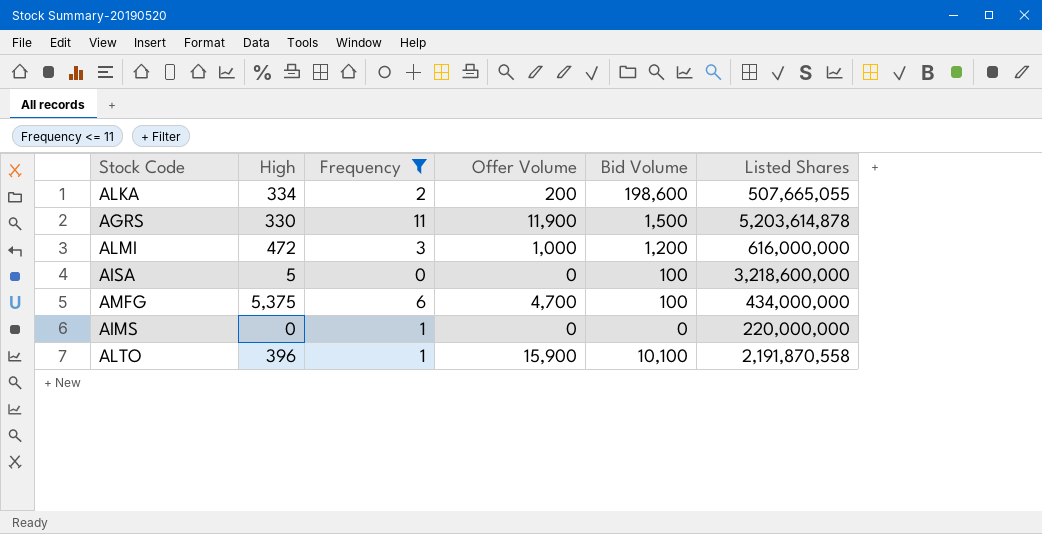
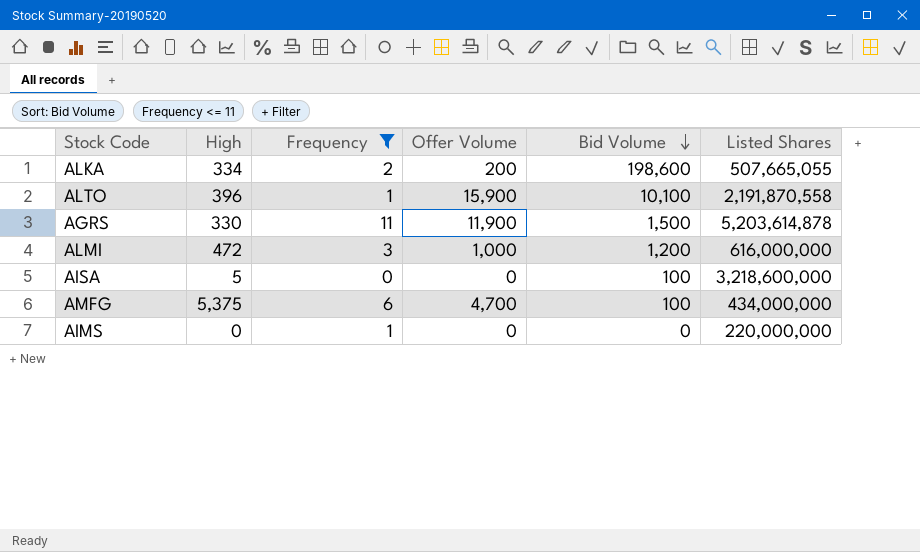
row order: none -> Bid Volume descending

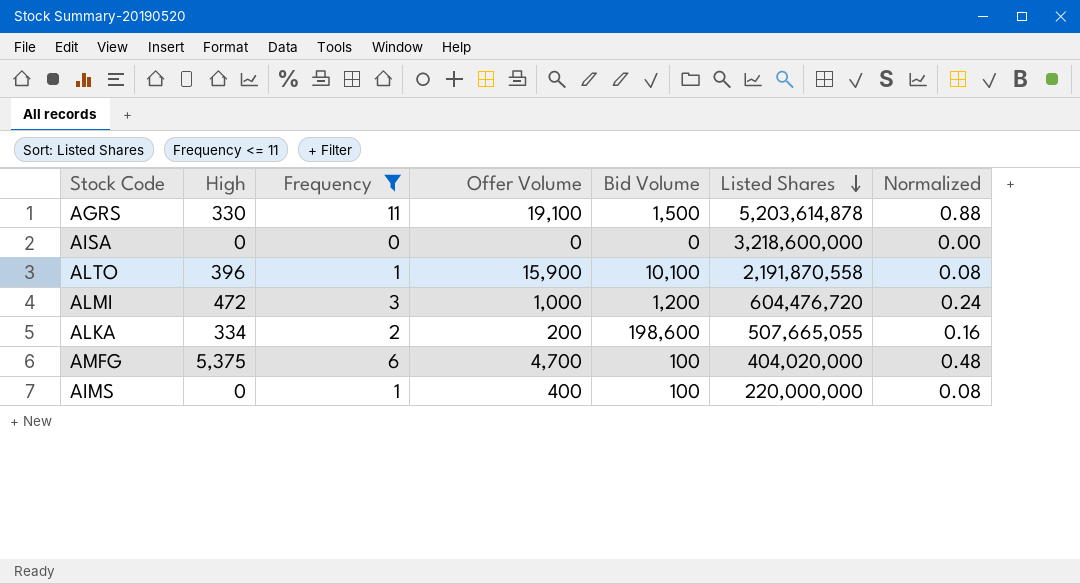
row order: Bid Volume descending -> Listed Shares descending
column Normalized | formula: none -> [Frequency] * 0.08
AGRS | Offer Volume: 11,900 -> 19,100
AISA | High: 5 -> 0
AISA | Bid Volume: 100 -> 0
ALMI | Listed Shares: 616,000,000 -> 604,476,720
AMFG | Listed Shares: 434,000,000 -> 404,020,000
AIMS | Offer Volume: 0 -> 400
AIMS | Bid Volume: 0 -> 100

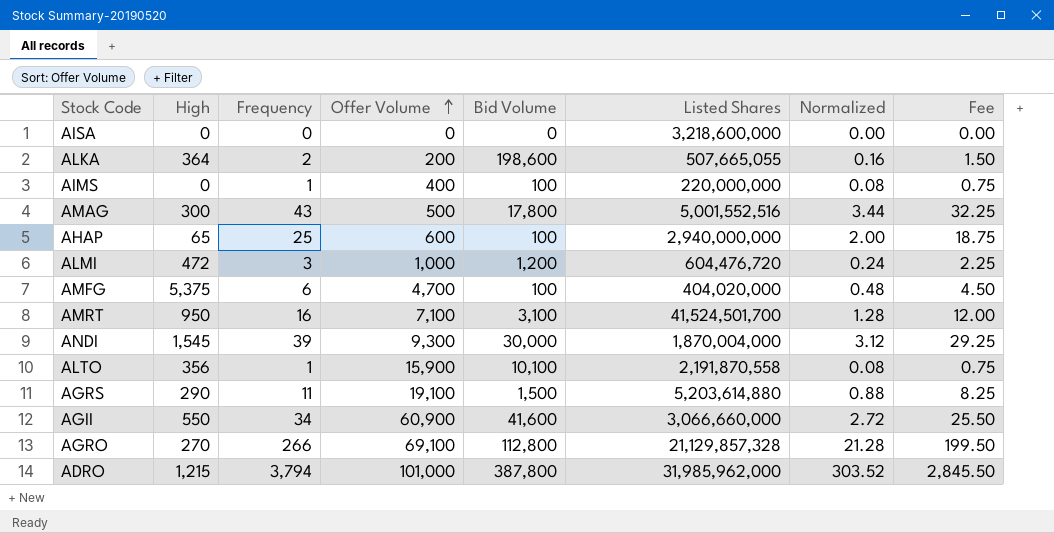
filter: Frequency <= 11 -> none
row order: Listed Shares descending -> Offer Volume ascending
column Fee | formula: none -> [Frequency] * 0.75
ALKA | High: 334 -> 364
ALTO | High: 396 -> 356
AGRS | High: 330 -> 290
AGRS | Listed Shares: 5,203,614,878 -> 5,203,614,880

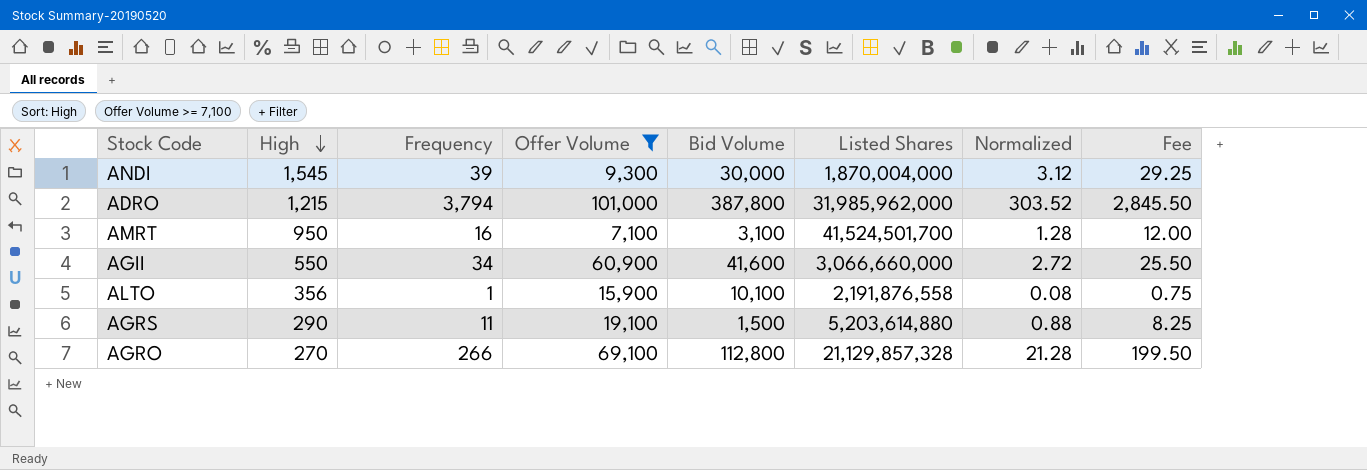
filter: none -> Offer Volume >= 7,100
row order: Offer Volume ascending -> High descending
ALTO | Listed Shares: 2,191,870,558 -> 2,191,876,558

